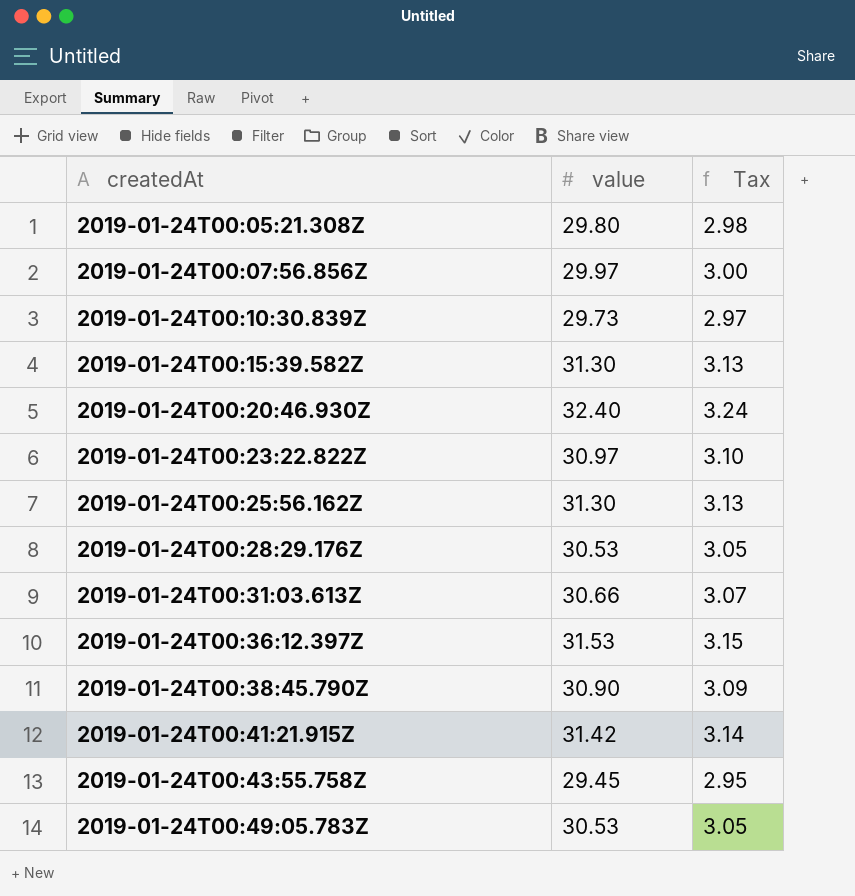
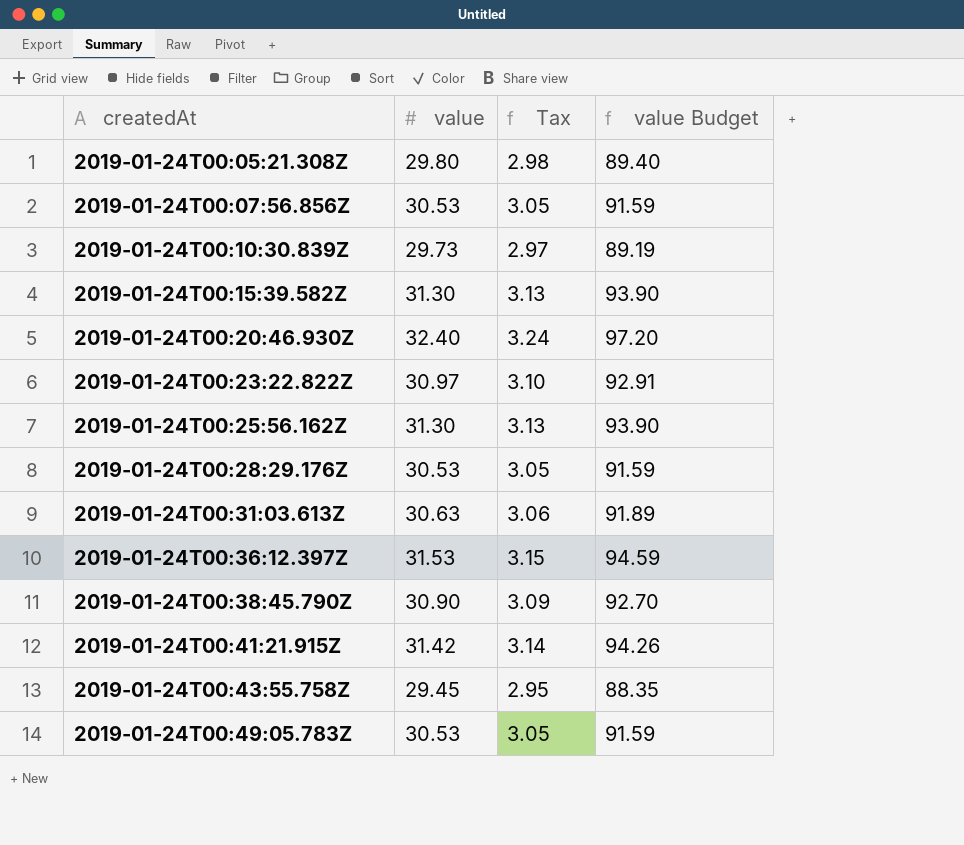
column value Budget | formula: none -> [value] * 3
2019-01-24T00:07:56.856Z | value: 29.97 -> 30.53
2019-01-24T00:07:56.856Z | Tax: 3.00 -> 3.05
2019-01-24T00:31:03.613Z | value: 30.66 -> 30.63
2019-01-24T00:31:03.613Z | Tax: 3.07 -> 3.06

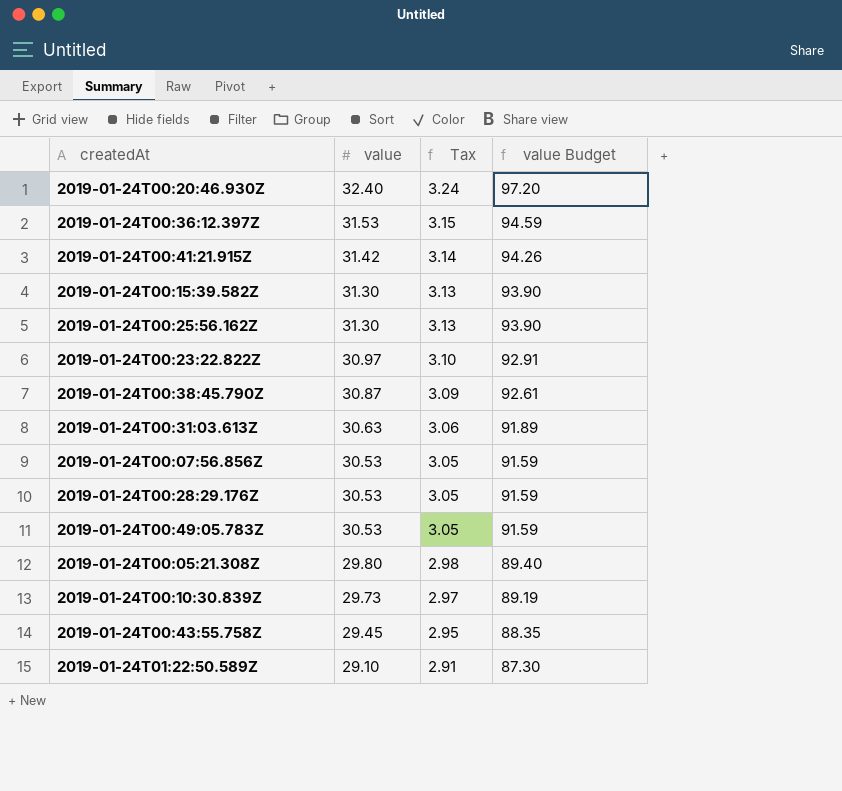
row order: createdAt ascending -> value descending
2019-01-24T00:38:45.790Z | value: 30.90 -> 30.87
2019-01-24T00:38:45.790Z | value Budget: 92.70 -> 92.61
row 2019-01-24T01:22:50.589Z: none -> 29.10 | 2.91 | 87.30

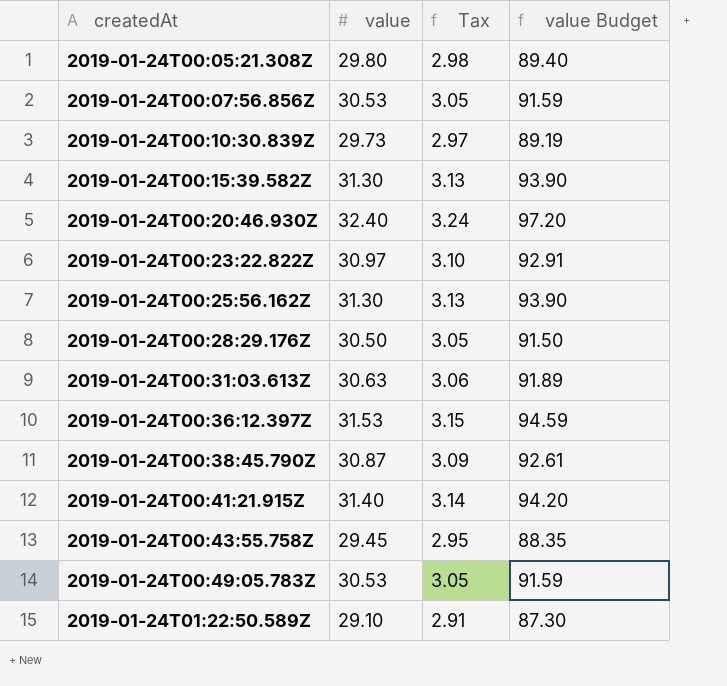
row order: value descending -> createdAt ascending
2019-01-24T00:28:29.176Z | value: 30.53 -> 30.50
2019-01-24T00:28:29.176Z | value Budget: 91.59 -> 91.50
2019-01-24T00:41:21.915Z | value: 31.42 -> 31.40
2019-01-24T00:41:21.915Z | value Budget: 94.26 -> 94.20

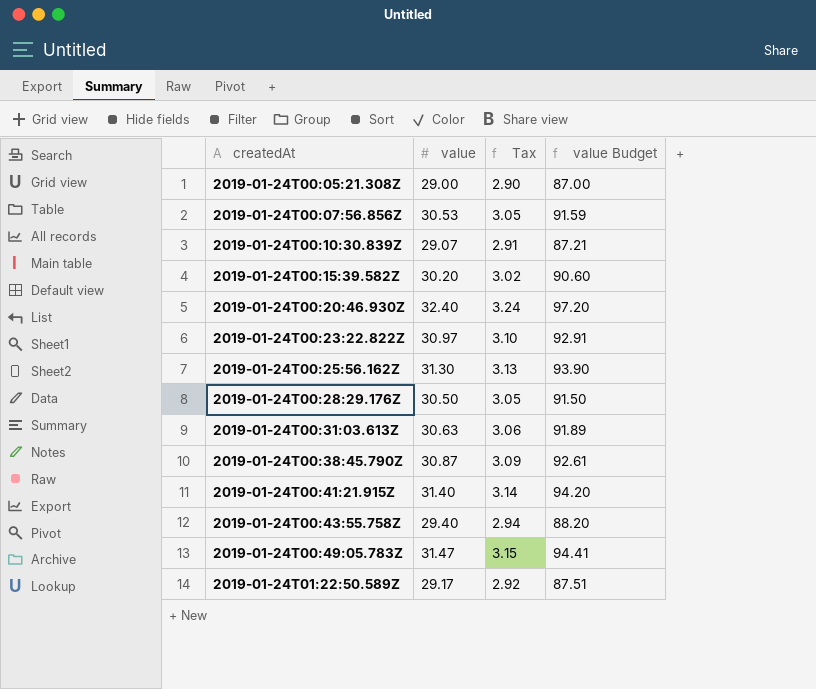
row 2019-01-24T00:36:12.397Z: 31.53 | 3.15 | 94.59 -> none
2019-01-24T00:05:21.308Z | value: 29.80 -> 29.00
2019-01-24T00:05:21.308Z | Tax: 2.98 -> 2.90
2019-01-24T00:05:21.308Z | value Budget: 89.40 -> 87.00
2019-01-24T00:10:30.839Z | value: 29.73 -> 29.07
2019-01-24T00:10:30.839Z | Tax: 2.97 -> 2.91
2019-01-24T00:10:30.839Z | value Budget: 89.19 -> 87.21
2019-01-24T00:15:39.582Z | value: 31.30 -> 30.20
2019-01-24T00:15:39.582Z | Tax: 3.13 -> 3.02
2019-01-24T00:15:39.582Z | value Budget: 93.90 -> 90.60
2019-01-24T00:43:55.758Z | value: 29.45 -> 29.40
2019-01-24T00:43:55.758Z | Tax: 2.95 -> 2.94
2019-01-24T00:43:55.758Z | value Budget: 88.35 -> 88.20
2019-01-24T00:49:05.783Z | value: 30.53 -> 31.47
2019-01-24T00:49:05.783Z | Tax: 3.05 -> 3.15
2019-01-24T00:49:05.783Z | value Budget: 91.59 -> 94.41
2019-01-24T01:22:50.589Z | value: 29.10 -> 29.17
2019-01-24T01:22:50.589Z | Tax: 2.91 -> 2.92
2019-01-24T01:22:50.589Z | value Budget: 87.30 -> 87.51

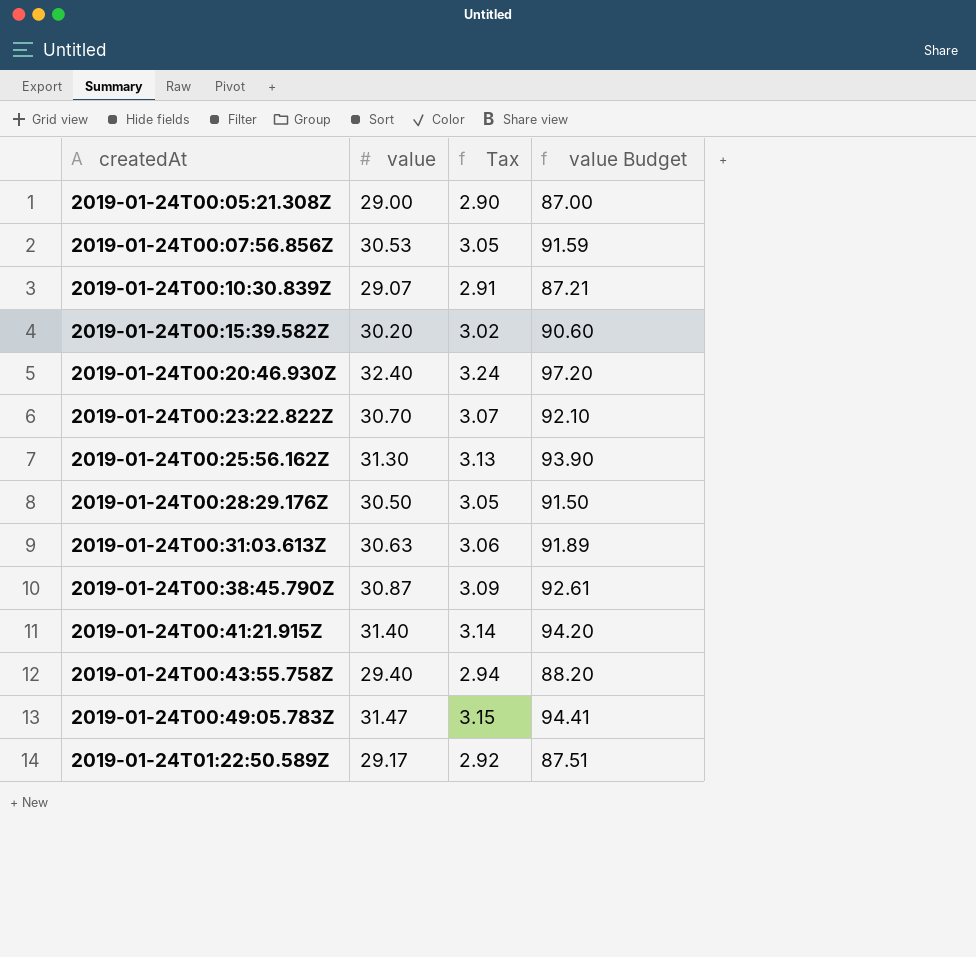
2019-01-24T00:23:22.822Z | value: 30.97 -> 30.70
2019-01-24T00:23:22.822Z | Tax: 3.10 -> 3.07
2019-01-24T00:23:22.822Z | value Budget: 92.91 -> 92.10

